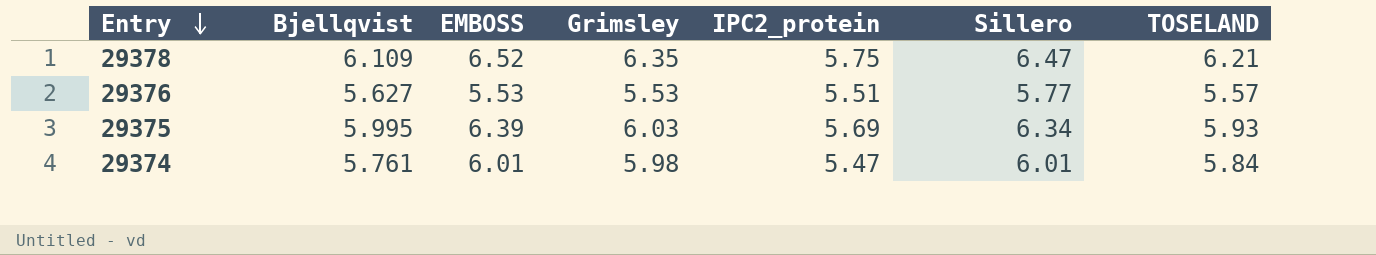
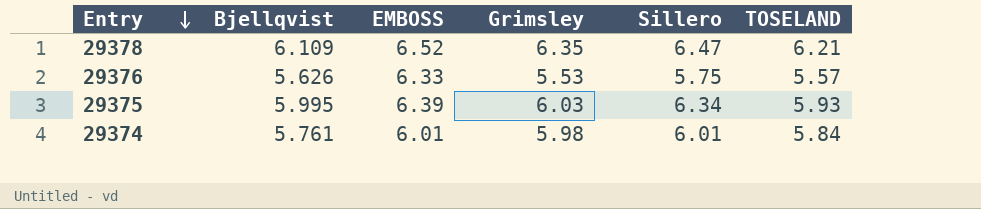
column IPC2_protein | position: 5 -> none
29376 | Bjellqvist: 5.627 -> 5.626
29376 | EMBOSS: 5.53 -> 6.33
29376 | Sillero: 5.77 -> 5.75

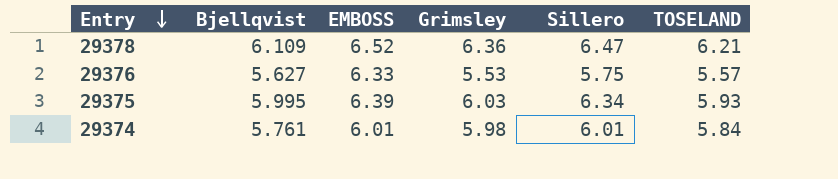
29378 | Grimsley: 6.35 -> 6.36
29376 | Bjellqvist: 5.626 -> 5.627

